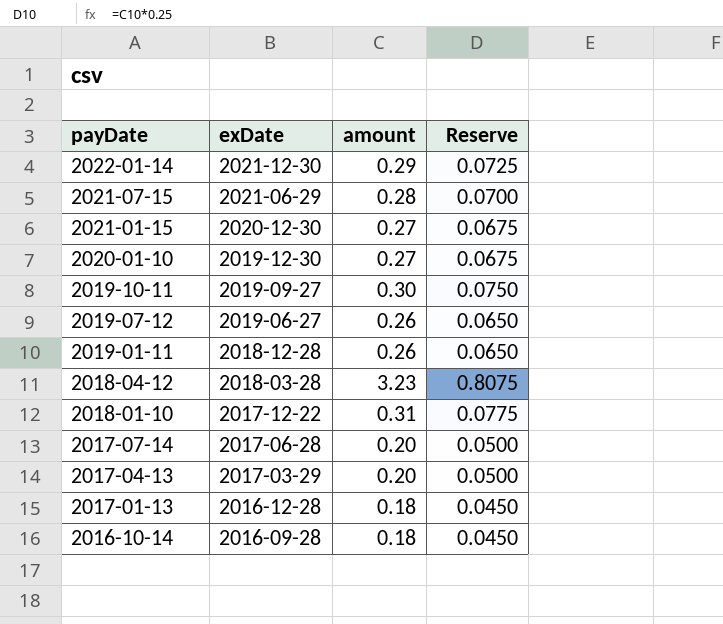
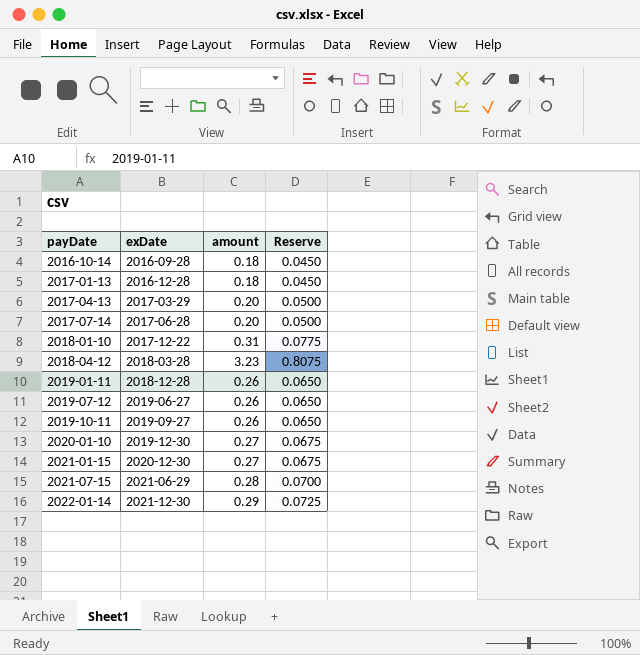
row order: payDate descending -> payDate ascending
2019-10-11 | amount: 0.30 -> 0.26
2019-10-11 | Reserve: 0.0750 -> 0.0650

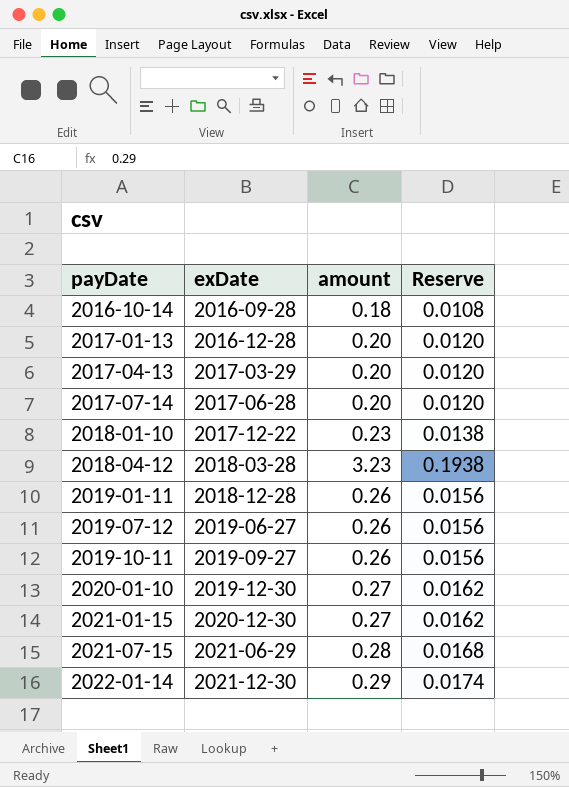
column Reserve | formula: [amount] * 0.25 -> [amount] * 0.06
2017-01-13 | amount: 0.18 -> 0.20
2018-01-10 | amount: 0.31 -> 0.23

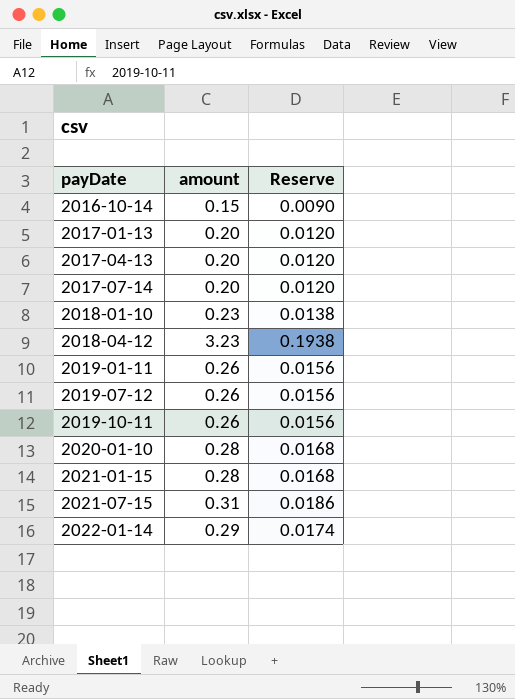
column exDate | position: 2 -> none
2016-10-14 | amount: 0.18 -> 0.15
2016-10-14 | Reserve: 0.0108 -> 0.0090
2020-01-10 | amount: 0.27 -> 0.28
2020-01-10 | Reserve: 0.0162 -> 0.0168
2021-01-15 | amount: 0.27 -> 0.28
2021-01-15 | Reserve: 0.0162 -> 0.0168
2021-07-15 | amount: 0.28 -> 0.31
2021-07-15 | Reserve: 0.0168 -> 0.0186

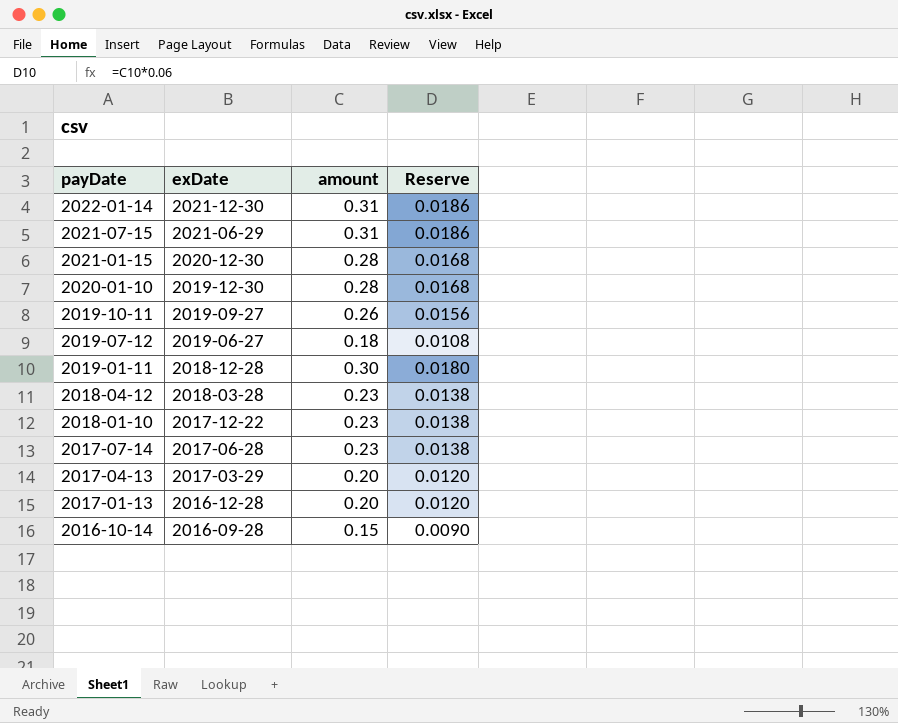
row order: payDate ascending -> payDate descending
column exDate | position: none -> 2
2022-01-14 | amount: 0.29 -> 0.31
2022-01-14 | Reserve: 0.0174 -> 0.0186
2019-07-12 | amount: 0.26 -> 0.18
2019-07-12 | Reserve: 0.0156 -> 0.0108
2019-01-11 | amount: 0.26 -> 0.30
2019-01-11 | Reserve: 0.0156 -> 0.0180
2018-04-12 | amount: 3.23 -> 0.23
2018-04-12 | Reserve: 0.1938 -> 0.0138
2017-07-14 | amount: 0.20 -> 0.23
2017-07-14 | Reserve: 0.0120 -> 0.0138

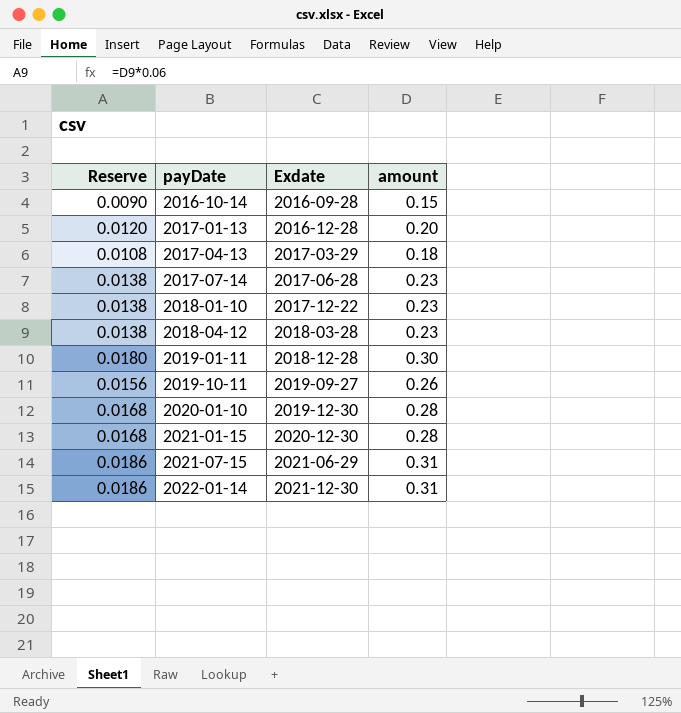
row order: payDate descending -> payDate ascending
column Reserve | position: 4 -> 1
column name: exDate -> Exdate
row 2019-07-12: 2019-06-27 | 0.18 | 0.0108 -> none
2017-04-13 | Reserve: 0.0120 -> 0.0108
2017-04-13 | amount: 0.20 -> 0.18

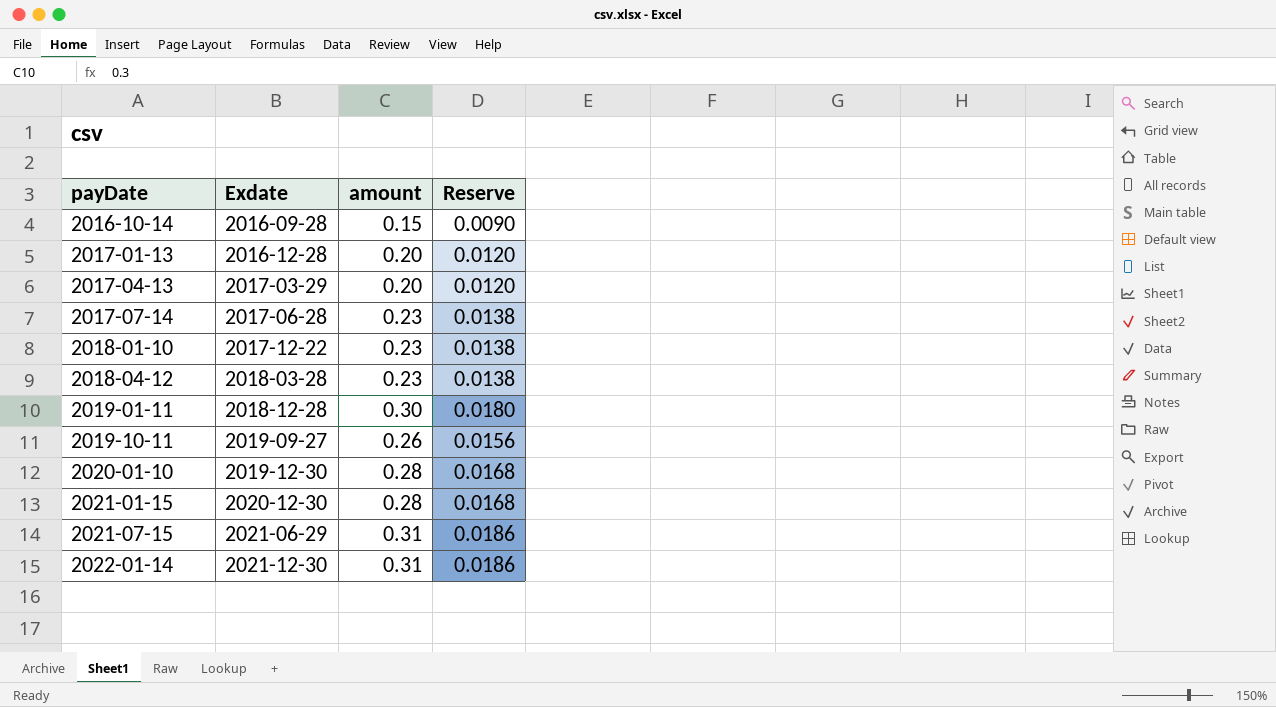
column Reserve | position: 1 -> 4
2017-04-13 | amount: 0.18 -> 0.20
2017-04-13 | Reserve: 0.0108 -> 0.0120

